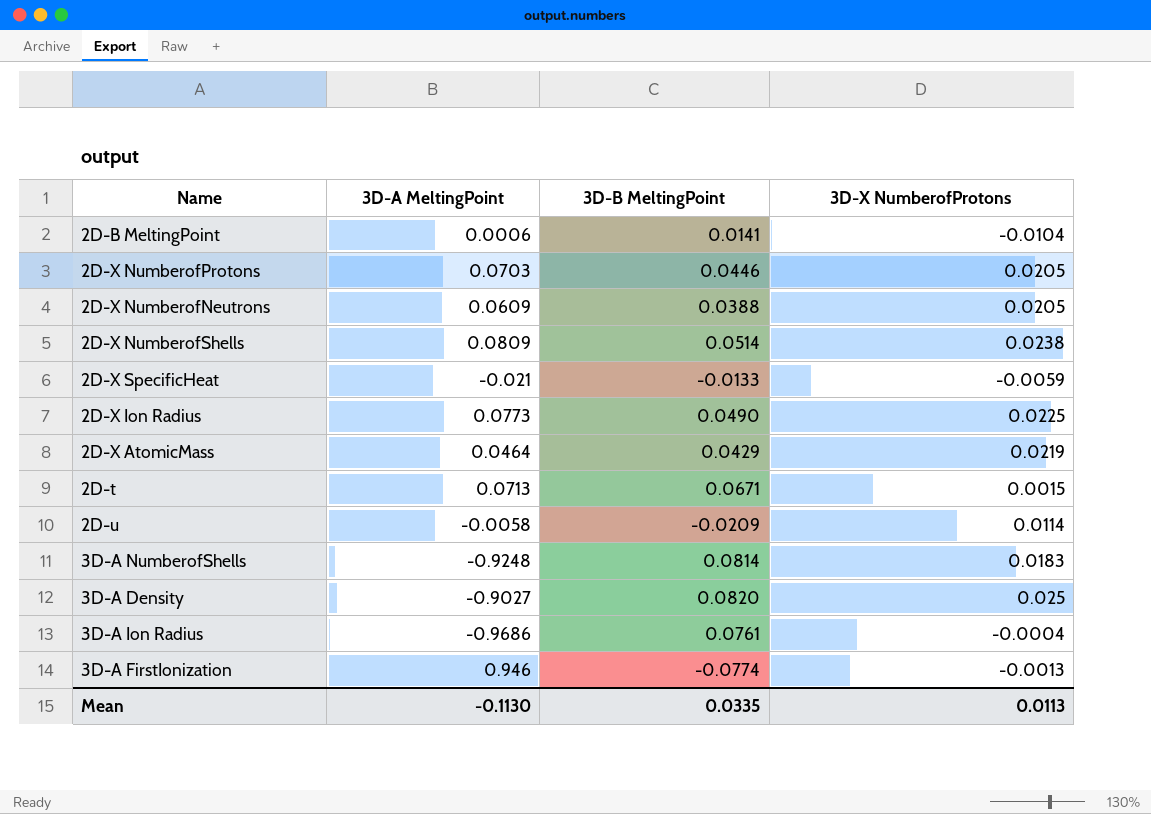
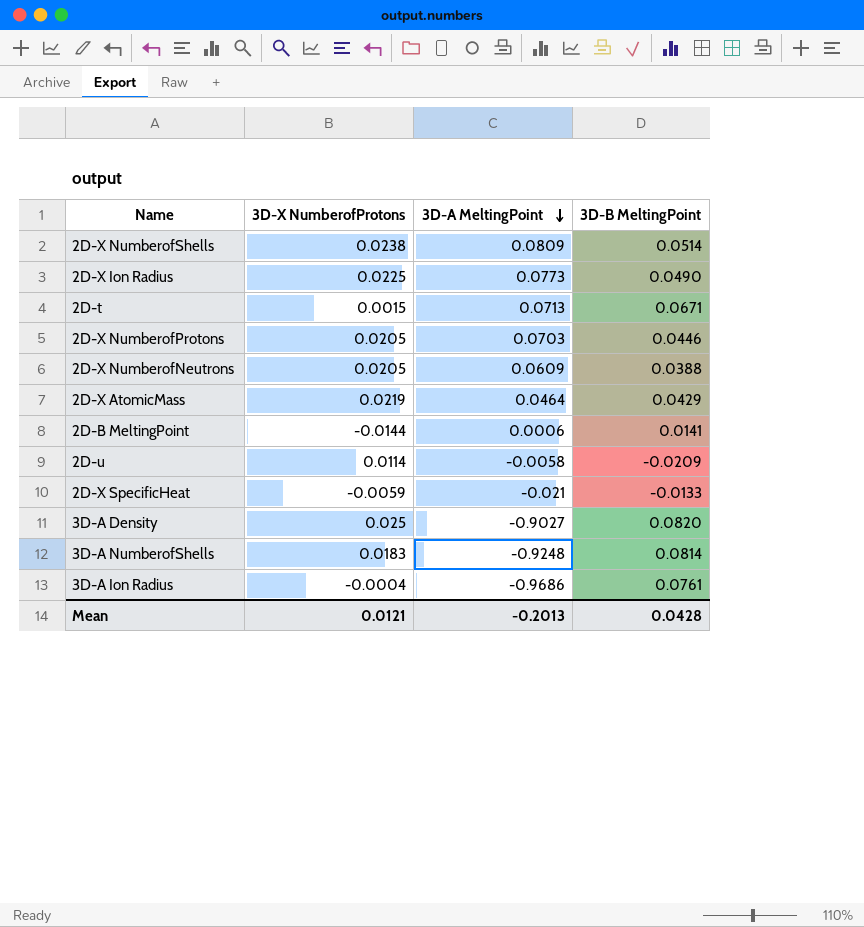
row order: none -> 3D-A MeltingPoint descending
column 3D-X NumberofProtons | position: 4 -> 2
row 3D-A FirstIonization: 0.946 | -0.0774 | -0.0013 -> none
2D-B MeltingPoint | 3D-X NumberofProtons: -0.0104 -> -0.0144
Mean | 3D-X NumberofProtons: 0.0113 -> 0.0121
Mean | 3D-A MeltingPoint: -0.1130 -> -0.2013
Mean | 3D-B MeltingPoint: 0.0335 -> 0.0428

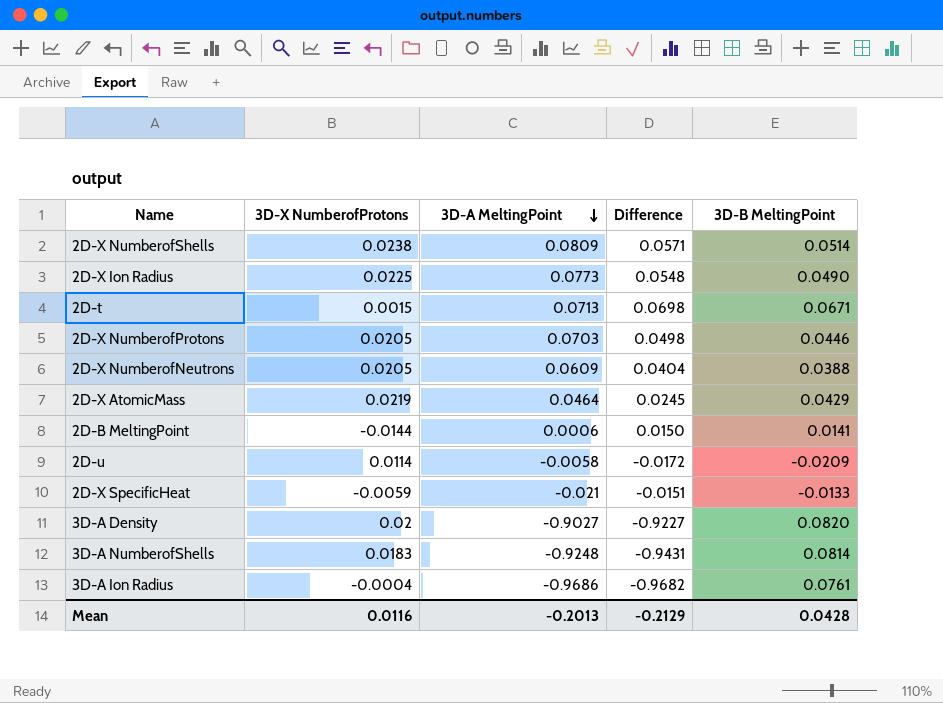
column Difference | formula: none -> [3D-A MeltingPoint] - [3D-X NumberofProtons]
3D-A Density | 3D-X NumberofProtons: 0.025 -> 0.02
Mean | 3D-X NumberofProtons: 0.0121 -> 0.0116

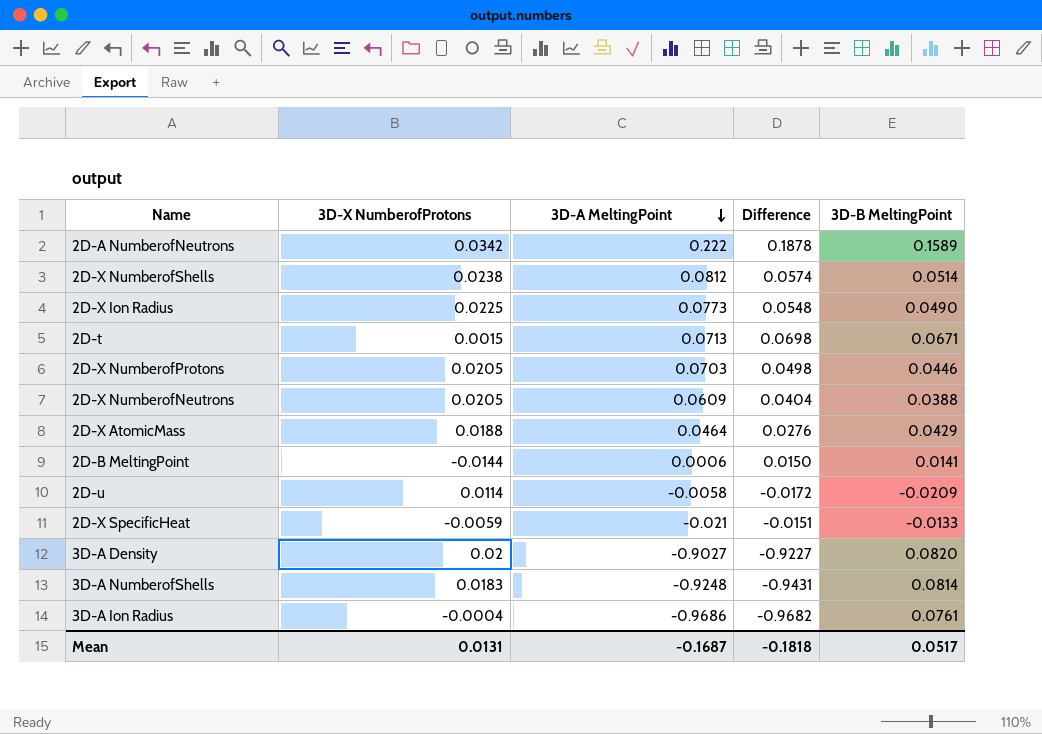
row 2D-A NumberofNeutrons: none -> 0.0342 | 0.222 | 0.1878 | 0.1589
2D-X NumberofShells | 3D-A MeltingPoint: 0.0809 -> 0.0812
2D-X NumberofShells | Difference: 0.0571 -> 0.0574
2D-X AtomicMass | 3D-X NumberofProtons: 0.0219 -> 0.0188
2D-X AtomicMass | Difference: 0.0245 -> 0.0276
Mean | 3D-X NumberofProtons: 0.0116 -> 0.0131
Mean | 3D-A MeltingPoint: -0.2013 -> -0.1687
Mean | Difference: -0.2129 -> -0.1818
Mean | 3D-B MeltingPoint: 0.0428 -> 0.0517

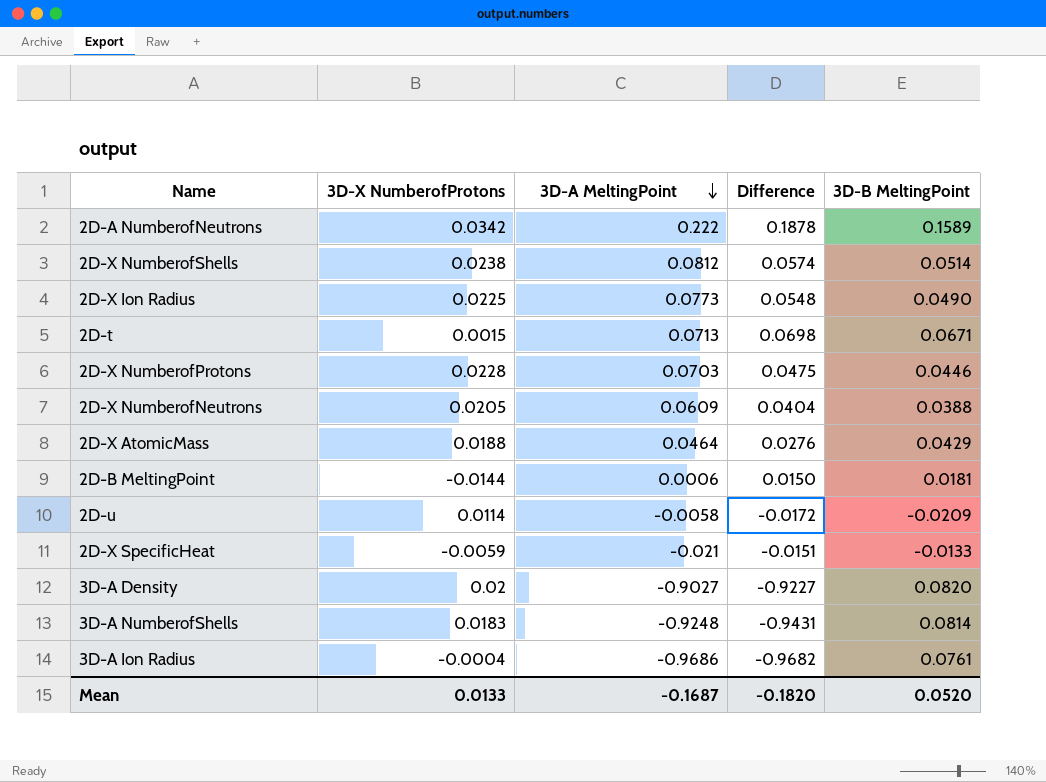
2D-X NumberofProtons | 3D-X NumberofProtons: 0.0205 -> 0.0228
2D-X NumberofProtons | Difference: 0.0498 -> 0.0475
2D-B MeltingPoint | 3D-B MeltingPoint: 0.0141 -> 0.0181
Mean | 3D-X NumberofProtons: 0.0131 -> 0.0133
Mean | Difference: -0.1818 -> -0.1820
Mean | 3D-B MeltingPoint: 0.0517 -> 0.0520

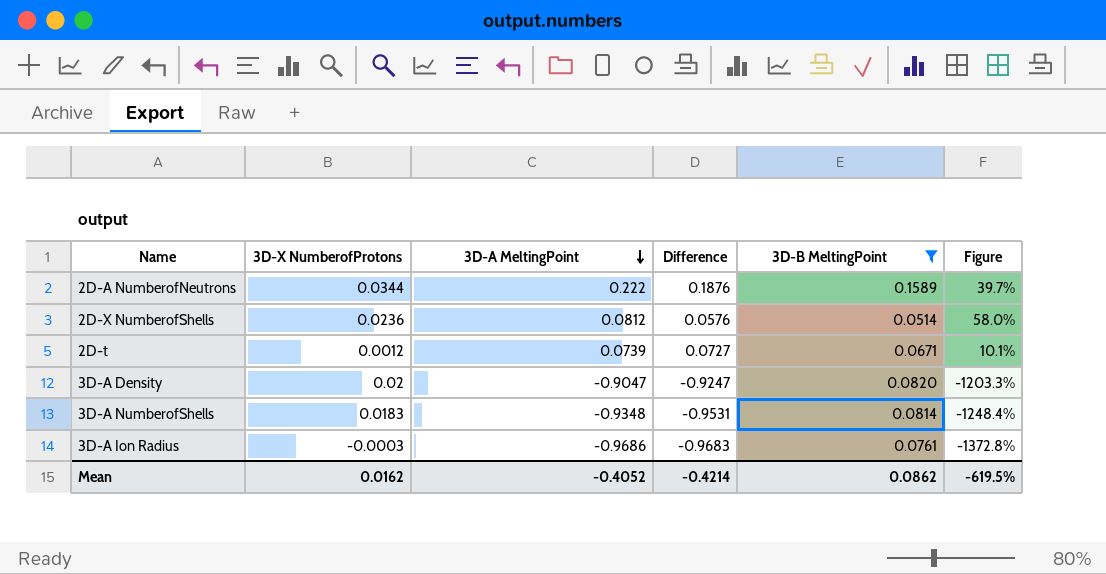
filter: none -> 3D-B MeltingPoint >= 0.0514
column Figure | formula: none -> ([3D-A MeltingPoint] - [3D-B MeltingPoint]) / [3D-B MeltingPoint]
2D-A NumberofNeutrons | 3D-X NumberofProtons: 0.0342 -> 0.0344
2D-A NumberofNeutrons | Difference: 0.1878 -> 0.1876
2D-X NumberofShells | 3D-X NumberofProtons: 0.0238 -> 0.0236
2D-X NumberofShells | Difference: 0.0574 -> 0.0576
2D-t | 3D-X NumberofProtons: 0.0015 -> 0.0012
2D-t | 3D-A MeltingPoint: 0.0713 -> 0.0739
2D-t | Difference: 0.0698 -> 0.0727
3D-A Density | 3D-A MeltingPoint: -0.9027 -> -0.9047
3D-A Density | Difference: -0.9227 -> -0.9247
3D-A NumberofShells | 3D-A MeltingPoint: -0.9248 -> -0.9348
3D-A NumberofShells | Difference: -0.9431 -> -0.9531
3D-A Ion Radius | 3D-X NumberofProtons: -0.0004 -> -0.0003
3D-A Ion Radius | Difference: -0.9682 -> -0.9683
Mean | 3D-X NumberofProtons: 0.0133 -> 0.0162
Mean | 3D-A MeltingPoint: -0.1687 -> -0.4052
Mean | Difference: -0.1820 -> -0.4214
Mean | 3D-B MeltingPoint: 0.0520 -> 0.0862

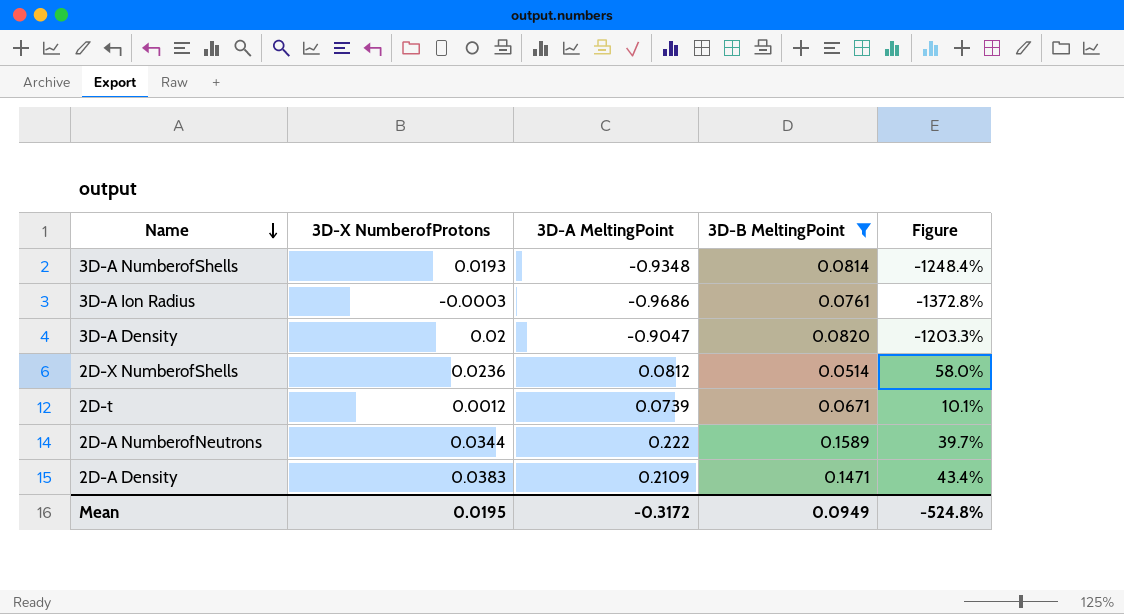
row order: 3D-A MeltingPoint descending -> Name descending
column Difference | formula: [3D-A MeltingPoint] - [3D-X NumberofProtons] -> none
3D-A NumberofShells | 3D-X NumberofProtons: 0.0183 -> 0.0193
row 2D-A Density: none -> 0.0383 | 0.2109 | 0.1471 | 43.4%
Mean | 3D-X NumberofProtons: 0.0162 -> 0.0195
Mean | 3D-A MeltingPoint: -0.4052 -> -0.3172
Mean | 3D-B MeltingPoint: 0.0862 -> 0.0949
Mean | Figure: -619.5% -> -524.8%

